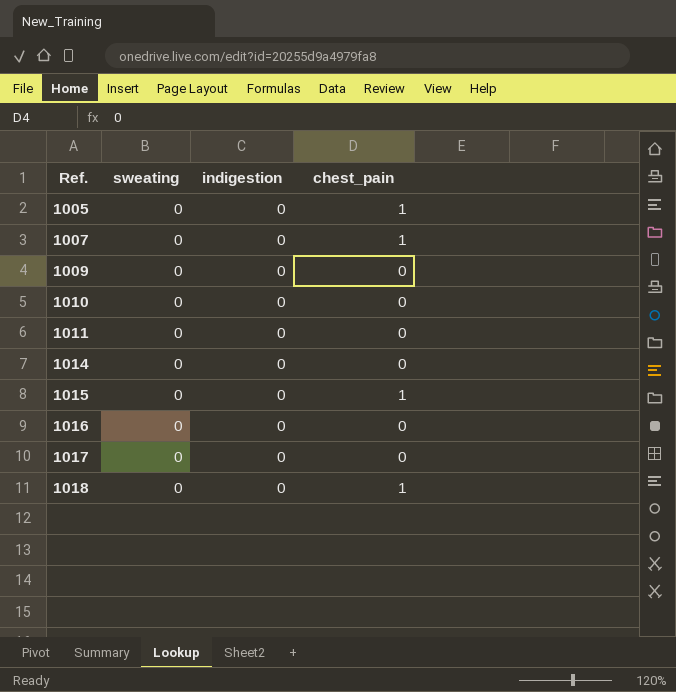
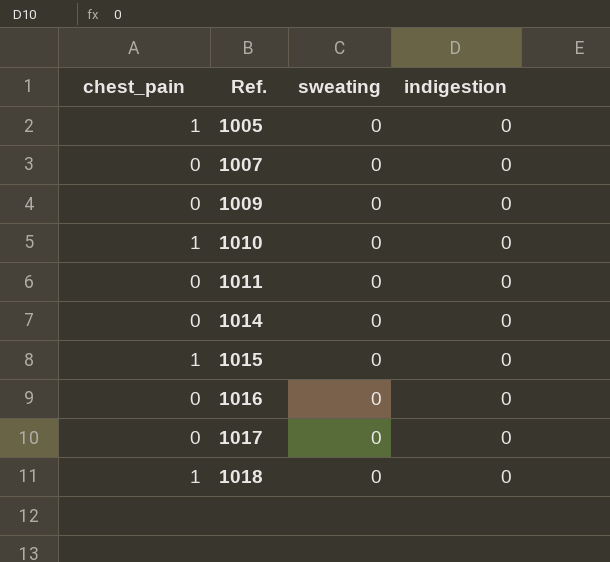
column chest_pain | position: 4 -> 1
1007 | chest_pain: 1 -> 0
1010 | chest_pain: 0 -> 1

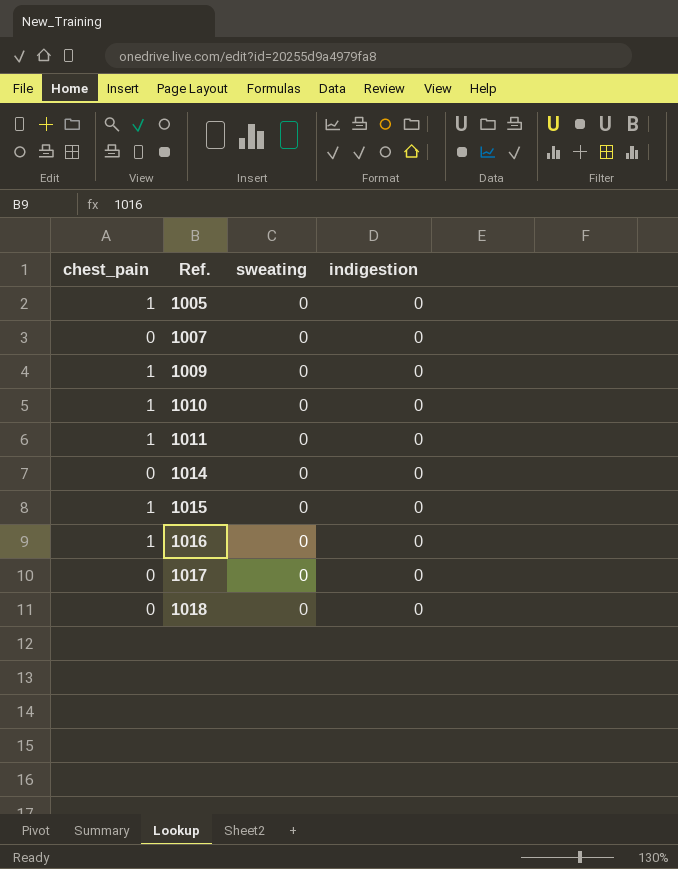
1009 | chest_pain: 0 -> 1
1011 | chest_pain: 0 -> 1
1016 | chest_pain: 0 -> 1
1018 | chest_pain: 1 -> 0

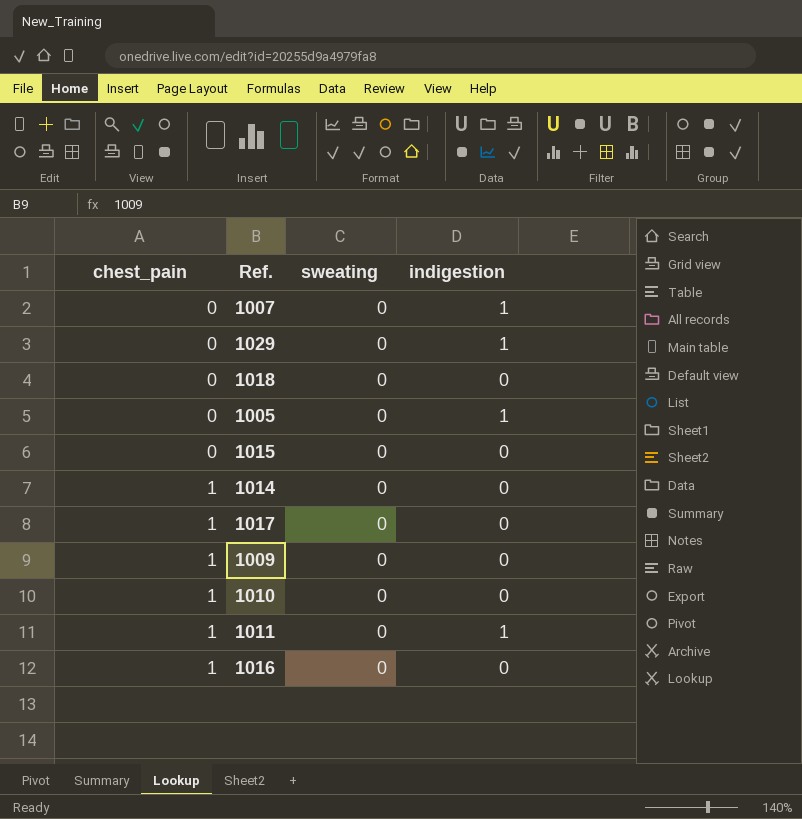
row order: Ref. ascending -> chest_pain ascending
1007 | indigestion: 0 -> 1
row 1029: none -> 0 | 0 | 1
1005 | chest_pain: 1 -> 0
1005 | indigestion: 0 -> 1
1015 | chest_pain: 1 -> 0
1014 | chest_pain: 0 -> 1
1017 | chest_pain: 0 -> 1
1011 | indigestion: 0 -> 1

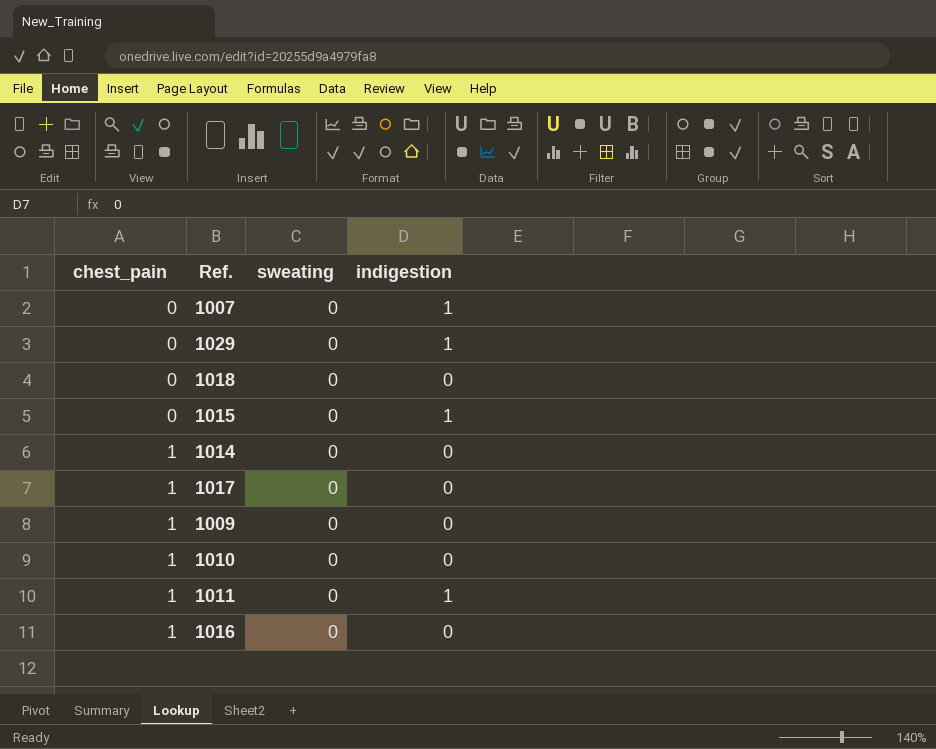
row 1005: 0 | 0 | 1 -> none
1015 | indigestion: 0 -> 1

